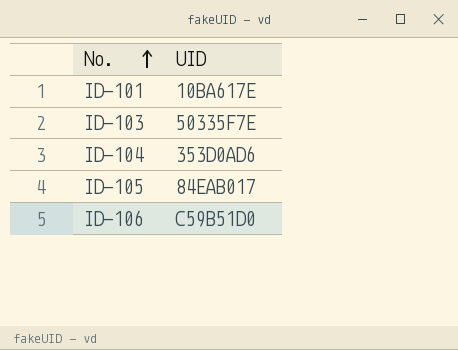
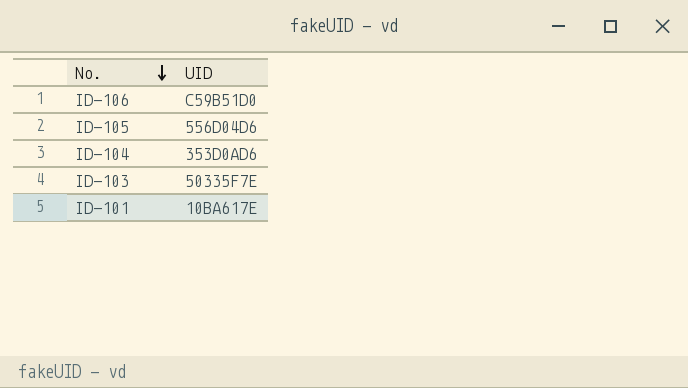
row order: No. ascending -> No. descending
ID-105 | UID: 84EAB017 -> 556D04D6

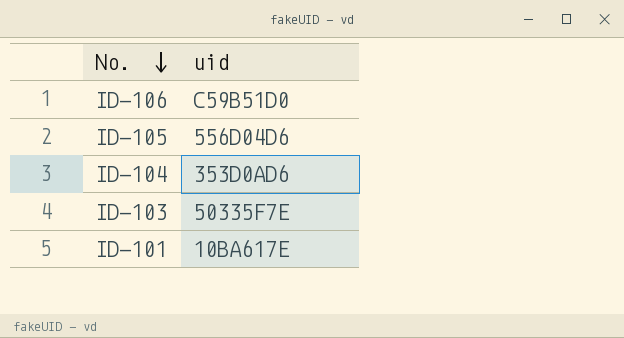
column name: UID -> uid

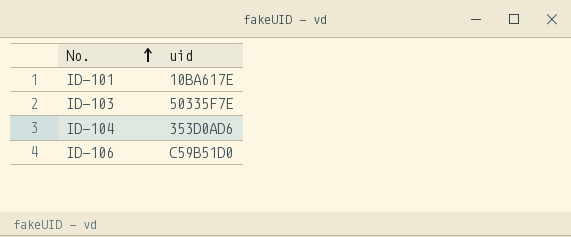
row order: No. descending -> No. ascending
row ID-105: 556D04D6 -> none

